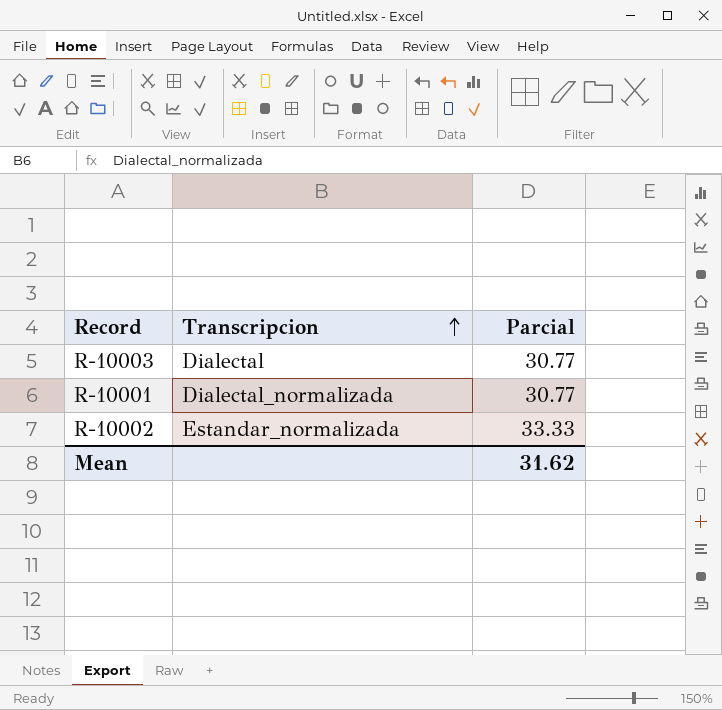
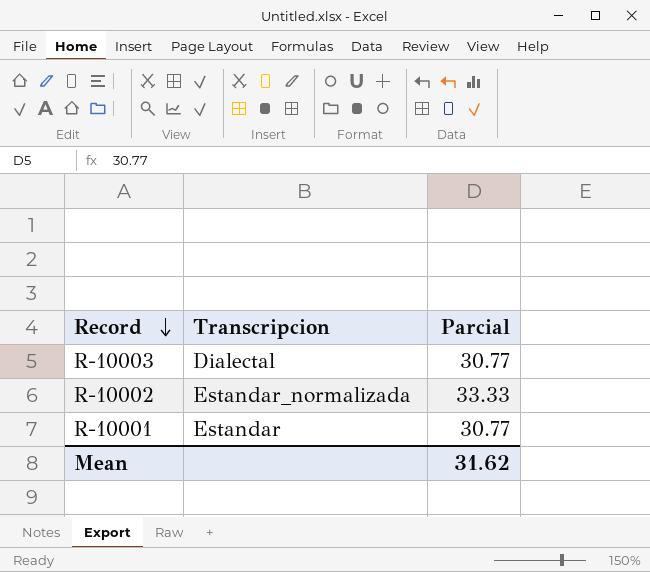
row order: Transcripcion ascending -> Record descending
R-10001 | Transcripcion: Dialectal_normalizada -> Estandar

